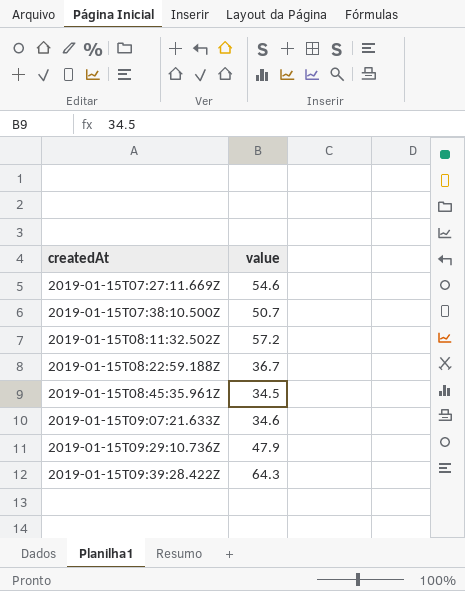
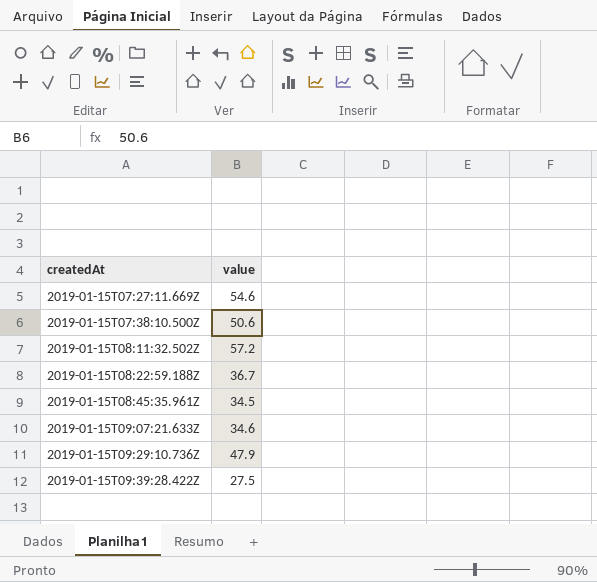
2019-01-15T07:38:10.500Z | value: 50.7 -> 50.6
2019-01-15T09:39:28.422Z | value: 64.3 -> 27.5

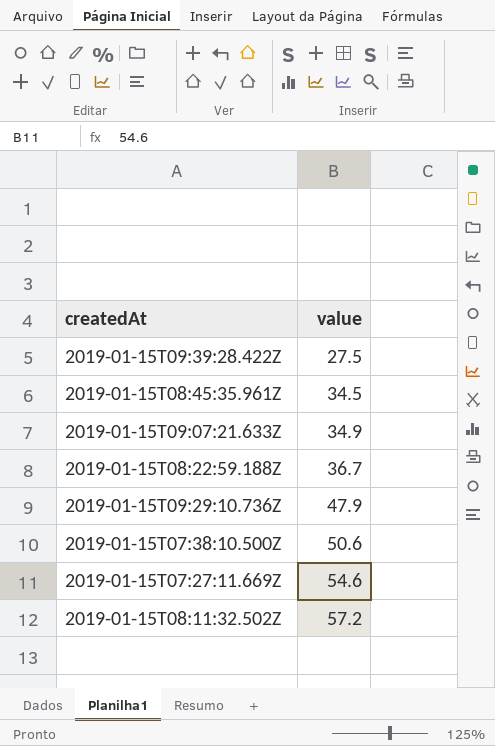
row order: createdAt ascending -> value ascending
2019-01-15T09:07:21.633Z | value: 34.6 -> 34.9

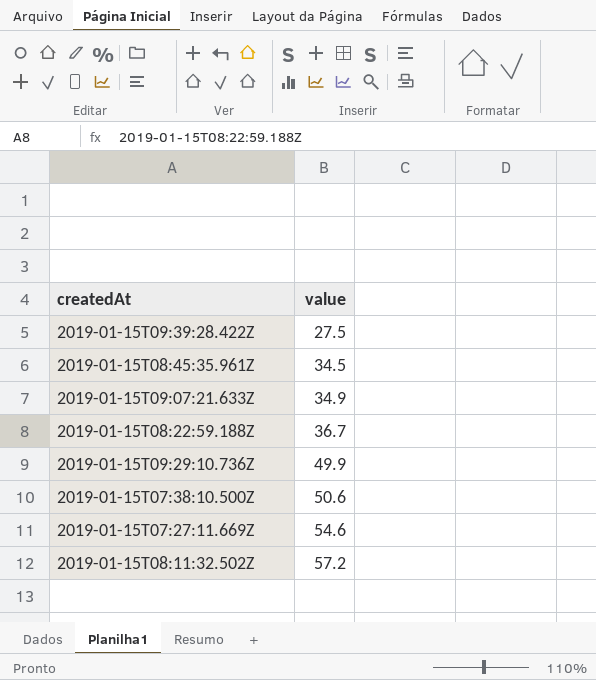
2019-01-15T09:29:10.736Z | value: 47.9 -> 49.9

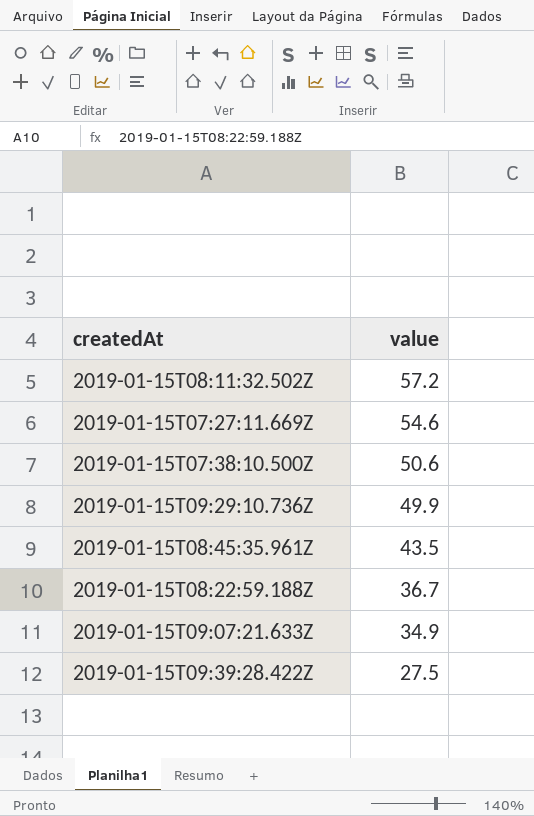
row order: value ascending -> value descending
2019-01-15T08:45:35.961Z | value: 34.5 -> 43.5

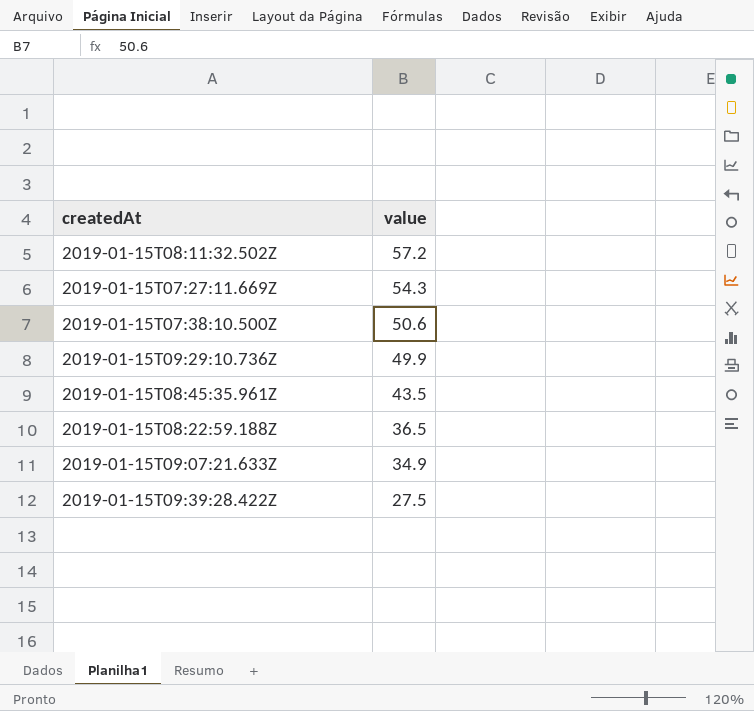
2019-01-15T07:27:11.669Z | value: 54.6 -> 54.3
2019-01-15T08:22:59.188Z | value: 36.7 -> 36.5

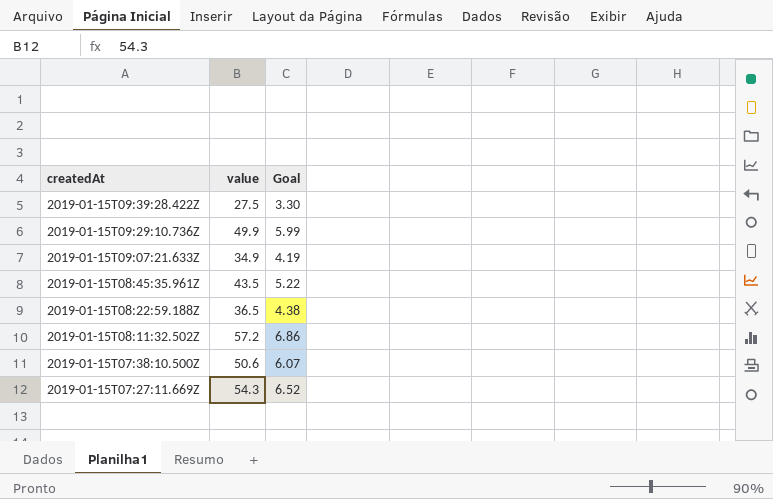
row order: value descending -> createdAt descending
column Goal | formula: none -> [value] * 0.12

